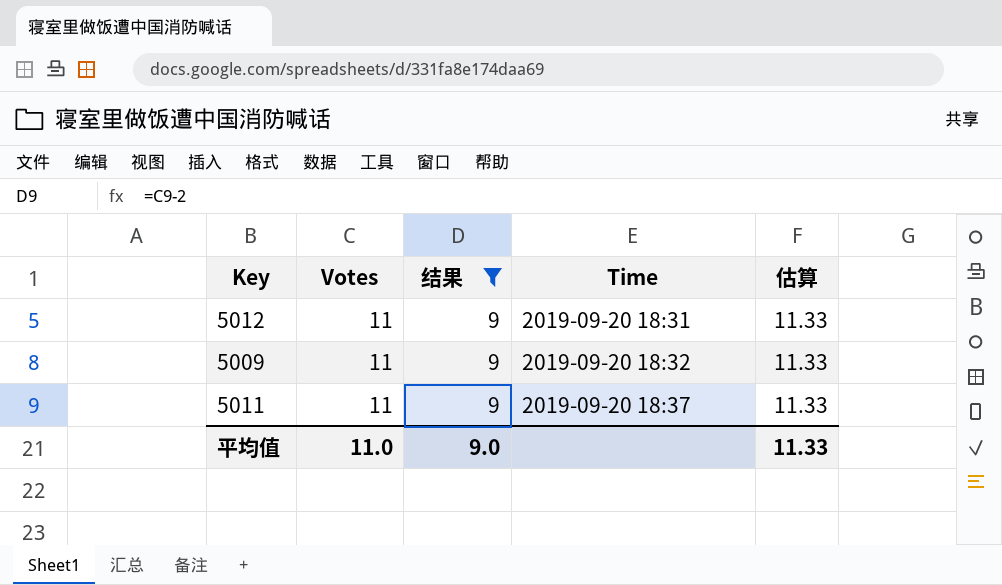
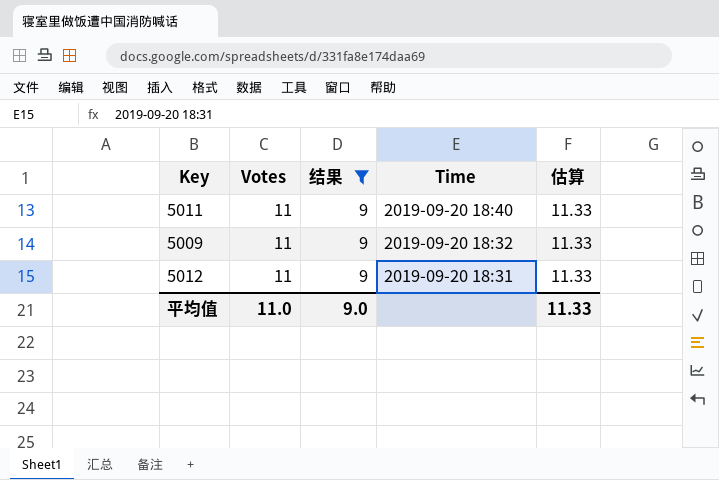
row order: Time ascending -> Time descending
5011 | Time: 2019-09-20 18:37 -> 2019-09-20 18:40

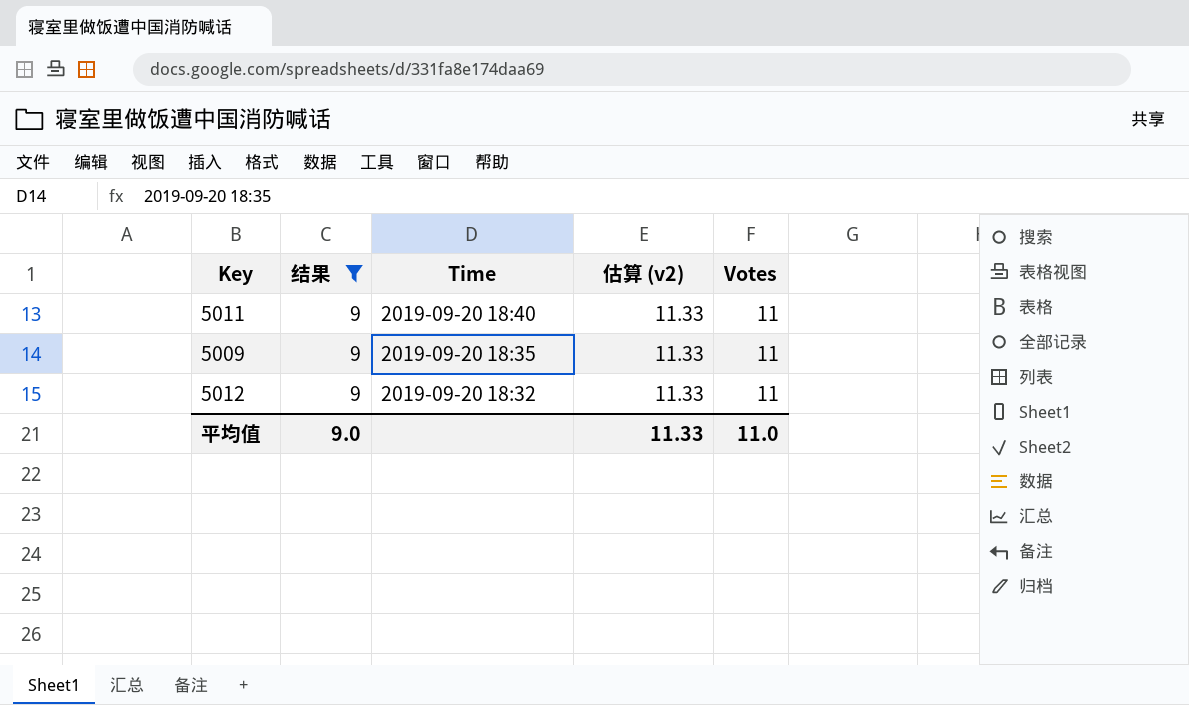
column name: 估算 -> 估算 (v2)
column Votes | position: 2 -> 5
5009 | Time: 2019-09-20 18:32 -> 2019-09-20 18:35
5012 | Time: 2019-09-20 18:31 -> 2019-09-20 18:32

